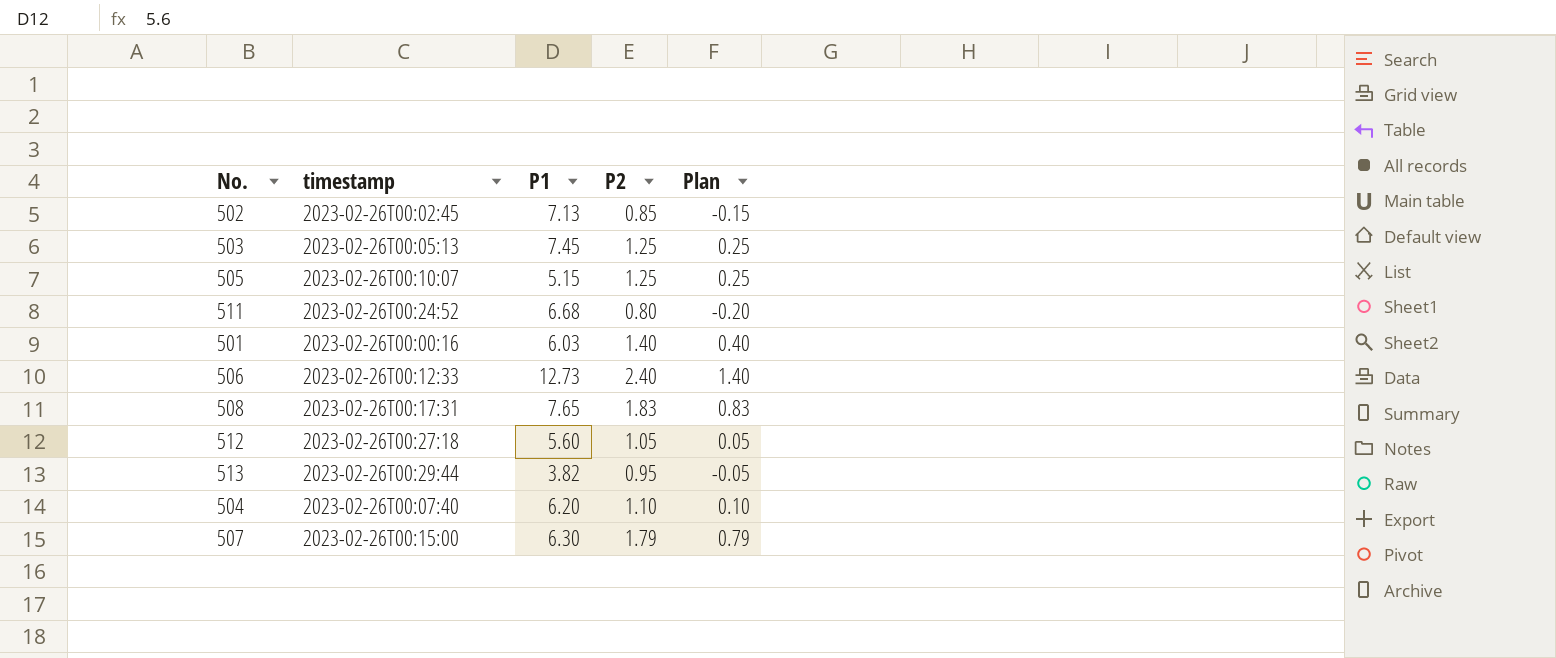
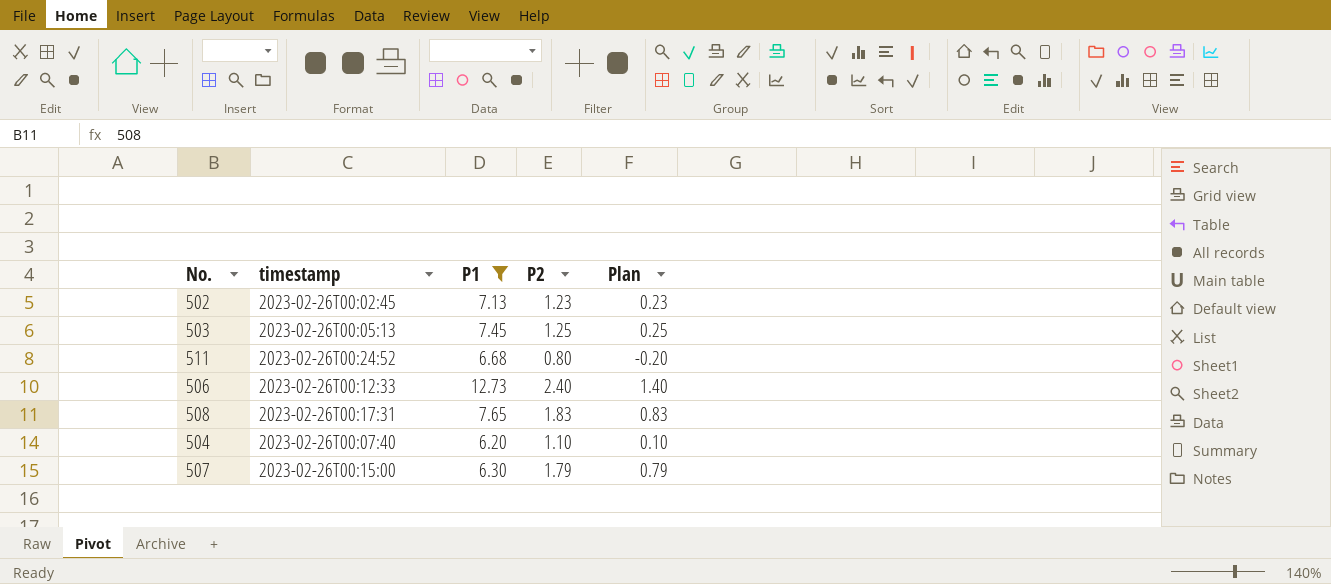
filter: none -> P1 >= 6.20
502 | P2: 0.85 -> 1.23
502 | Plan: -0.15 -> 0.23

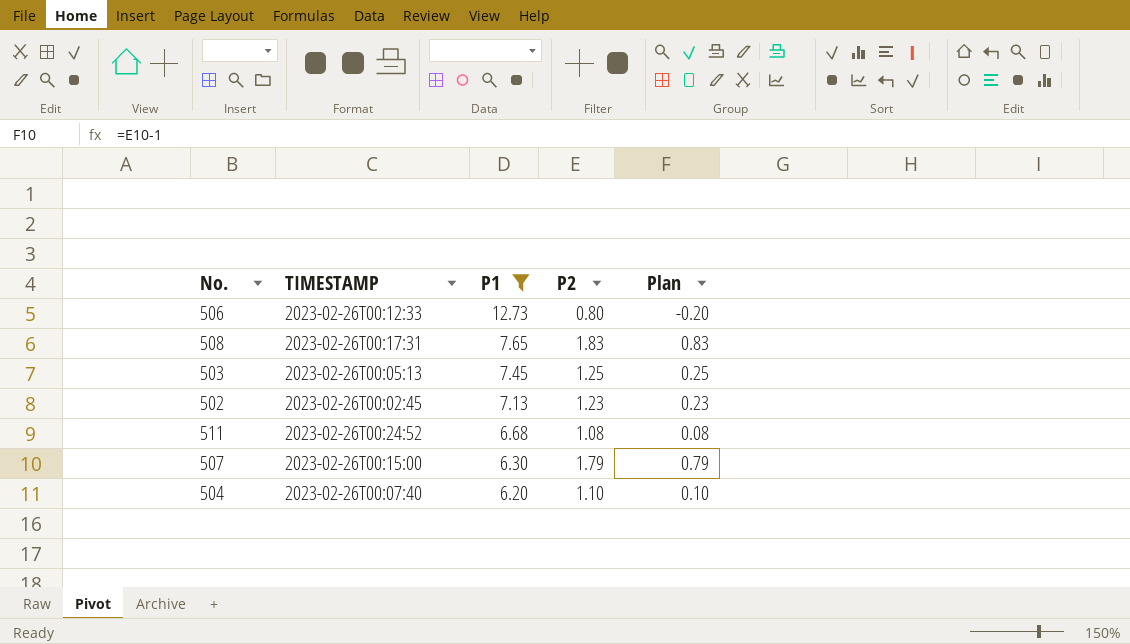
row order: none -> P1 descending
column name: timestamp -> TIMESTAMP
506 | P2: 2.40 -> 0.80
506 | Plan: 1.40 -> -0.20
511 | P2: 0.80 -> 1.08
511 | Plan: -0.20 -> 0.08

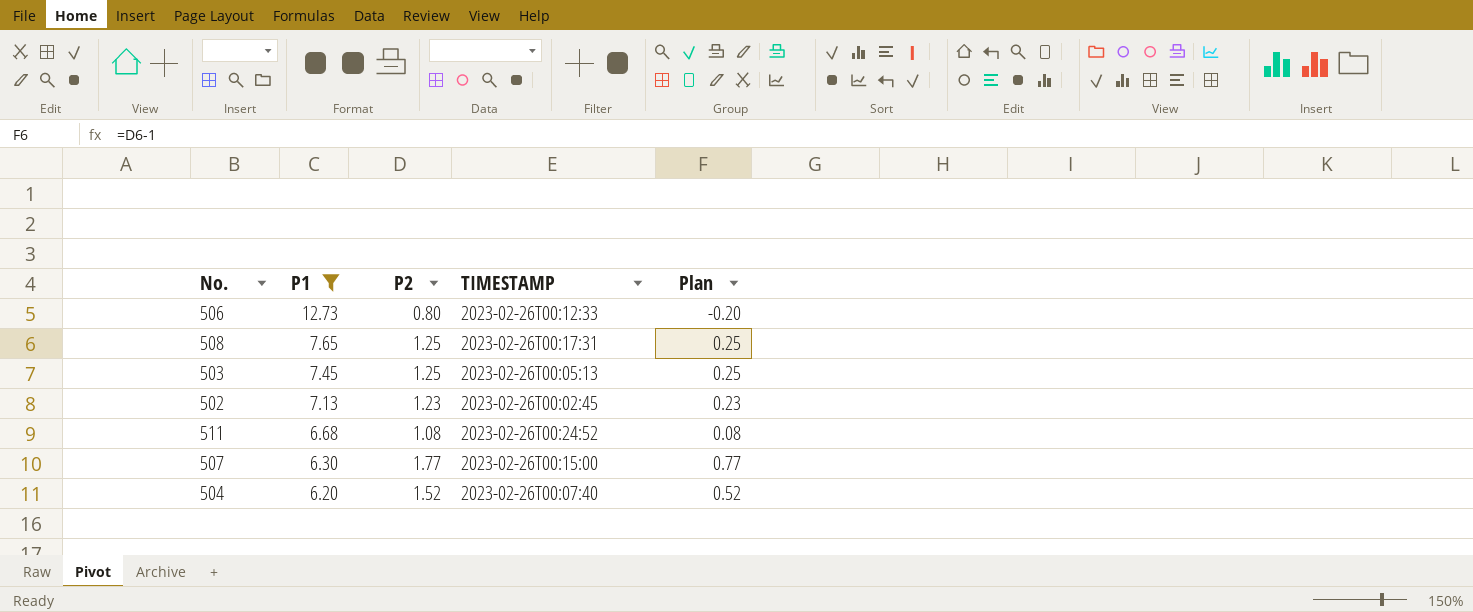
column TIMESTAMP | position: 2 -> 4
508 | P2: 1.83 -> 1.25
508 | Plan: 0.83 -> 0.25
507 | P2: 1.79 -> 1.77
507 | Plan: 0.79 -> 0.77
504 | P2: 1.10 -> 1.52
504 | Plan: 0.10 -> 0.52

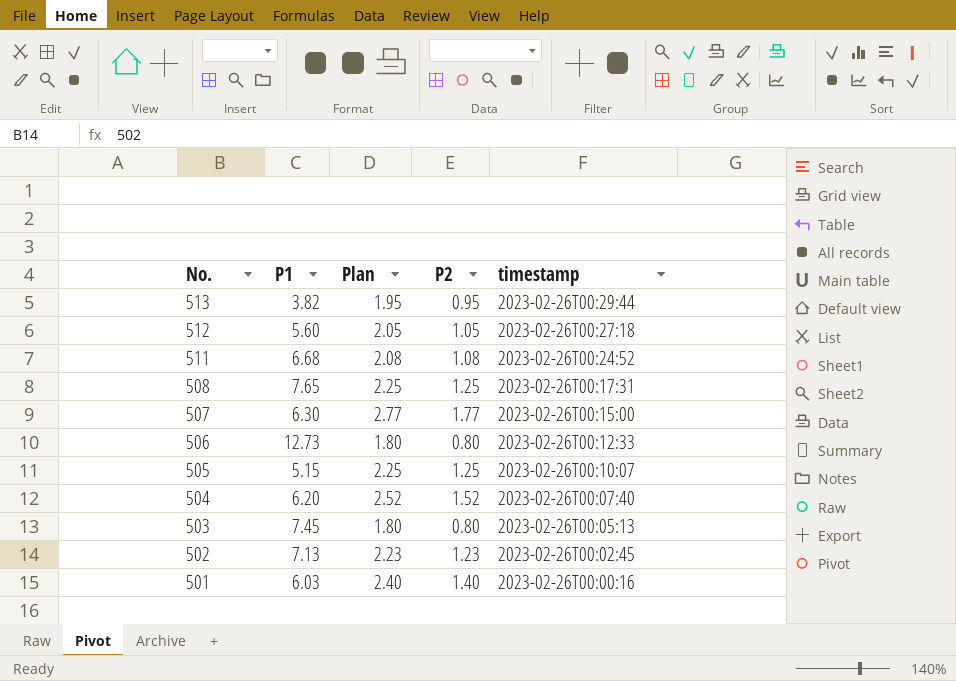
filter: P1 >= 6.20 -> none
row order: P1 descending -> No. descending
column Plan | formula: [P2] - 1 -> [P2] + 1
column Plan | position: 5 -> 3
column name: TIMESTAMP -> timestamp
503 | P2: 1.25 -> 0.80

